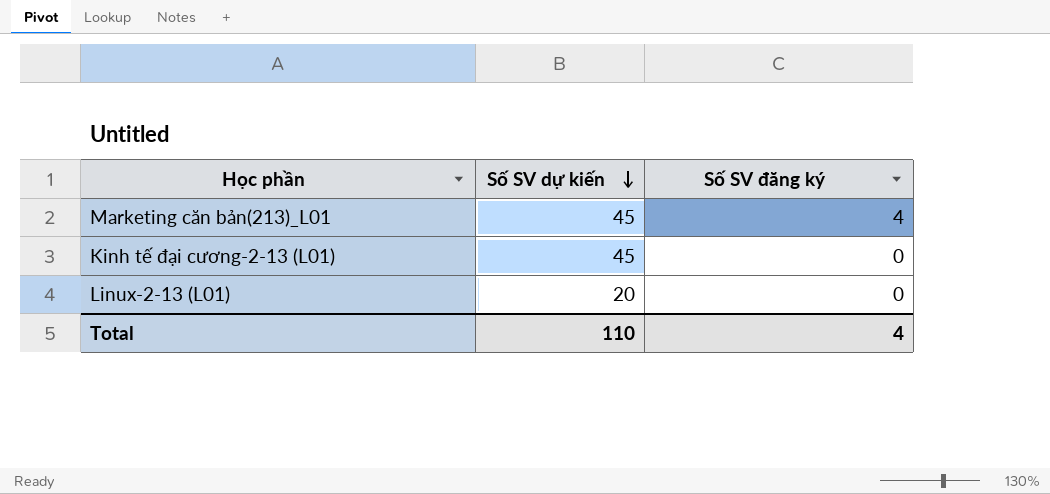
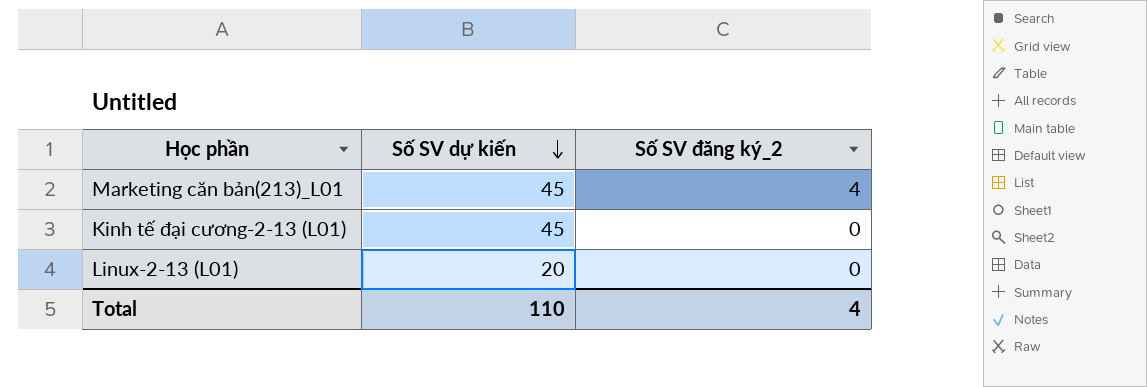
column name: Số SV đăng ký -> Số SV đăng ký_2

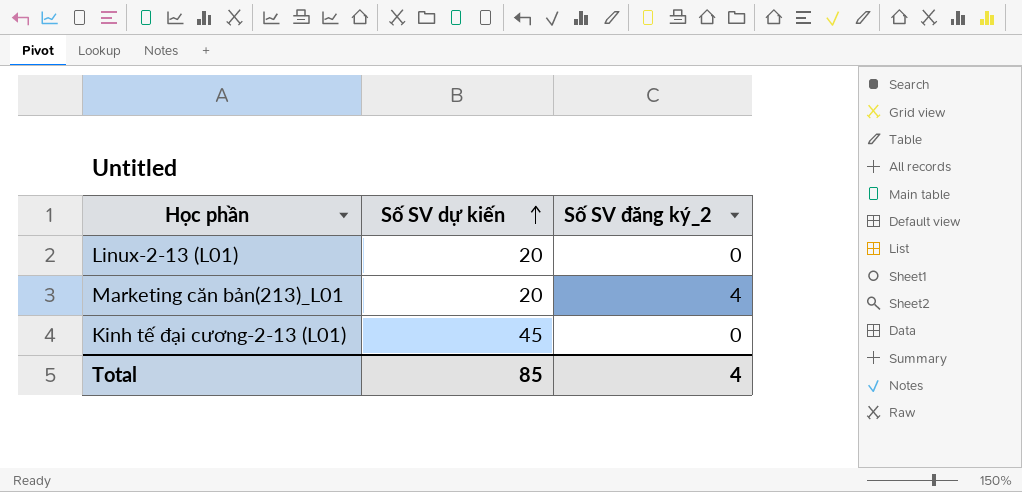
row order: Số SV dự kiến descending -> Số SV dự kiến ascending
Marketing căn bản(213)_L01 | Số SV dự kiến: 45 -> 20
Total | Số SV dự kiến: 110 -> 85

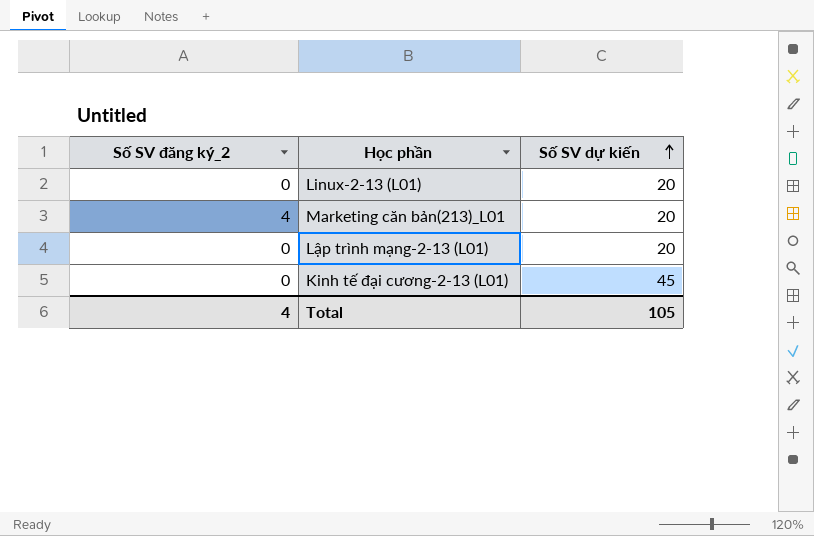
column Số SV đăng ký_2 | position: 3 -> 1
row Lập trình mạng-2-13 (L01): none -> 0 | 20
Total | Số SV dự kiến: 85 -> 105

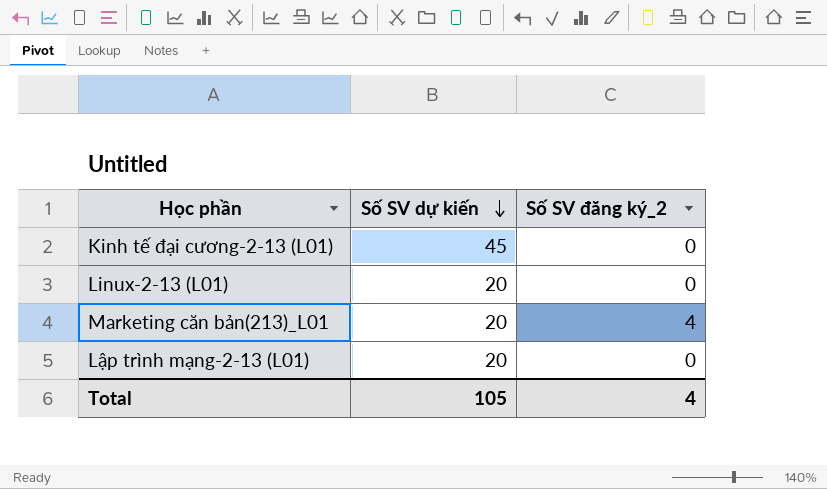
row order: Số SV dự kiến ascending -> Số SV dự kiến descending
column Số SV đăng ký_2 | position: 1 -> 3

